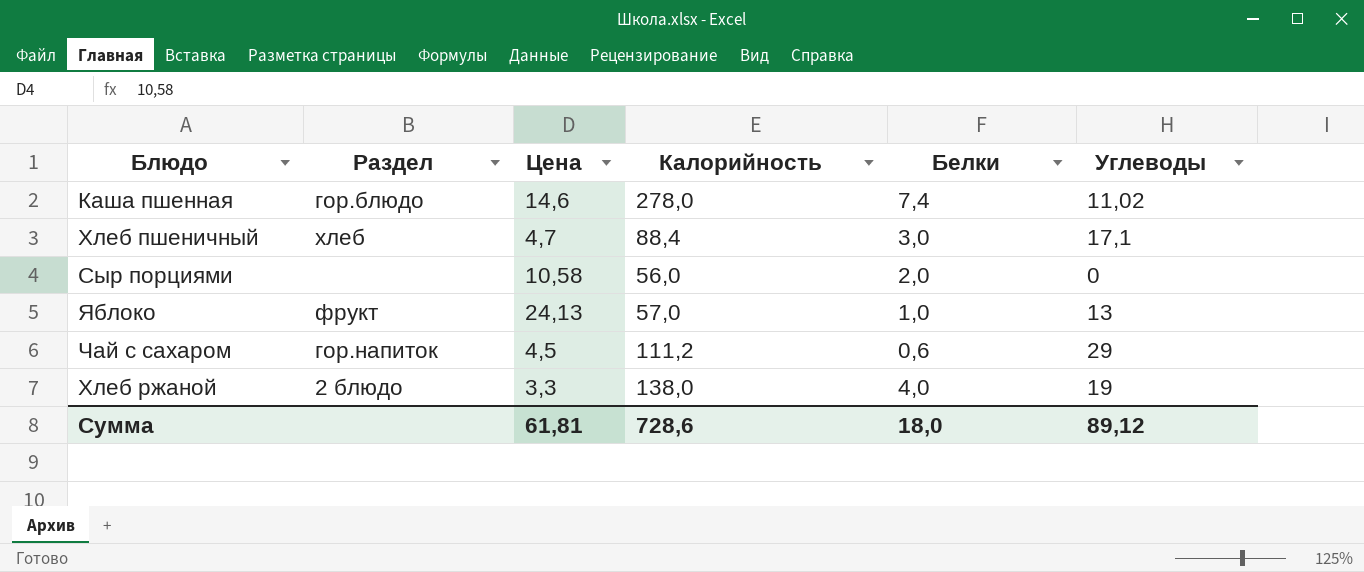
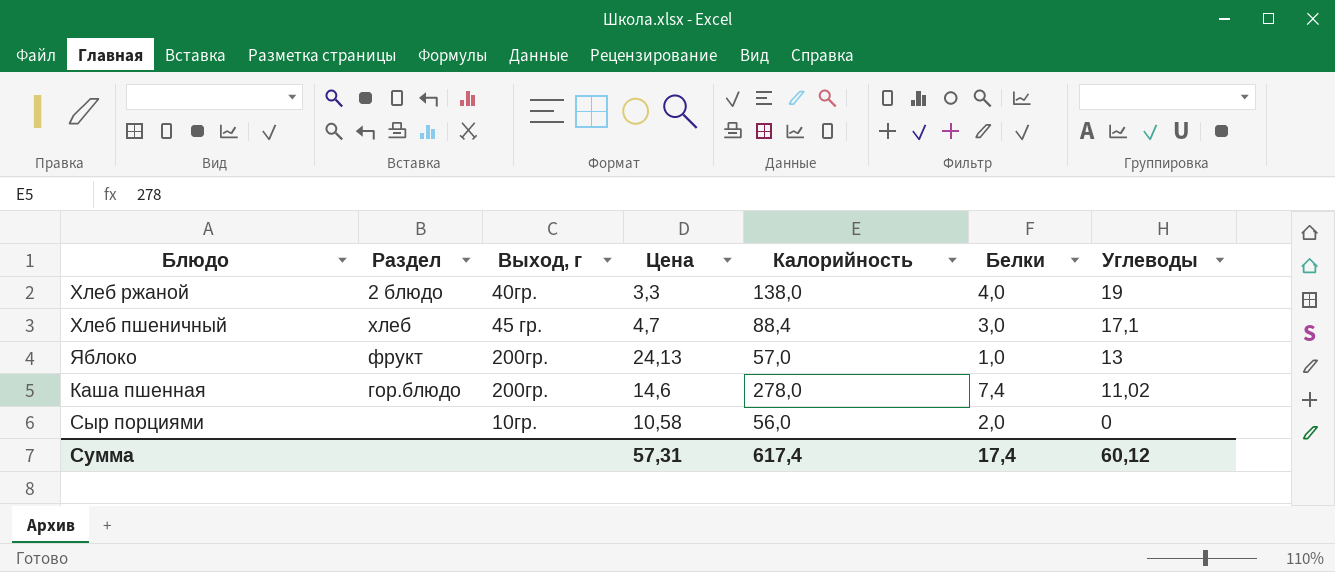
row order: none -> Углеводы descending
column Выход, г | position: none -> 3
row Чай с сахаром: гор.напиток | 4,5 | 111,2 | 0,6 | 29 -> none
Сумма | Цена: 61,81 -> 57,31
Сумма | Калорийность: 728,6 -> 617,4
Сумма | Белки: 18,0 -> 17,4
Сумма | Углеводы: 89,12 -> 60,12

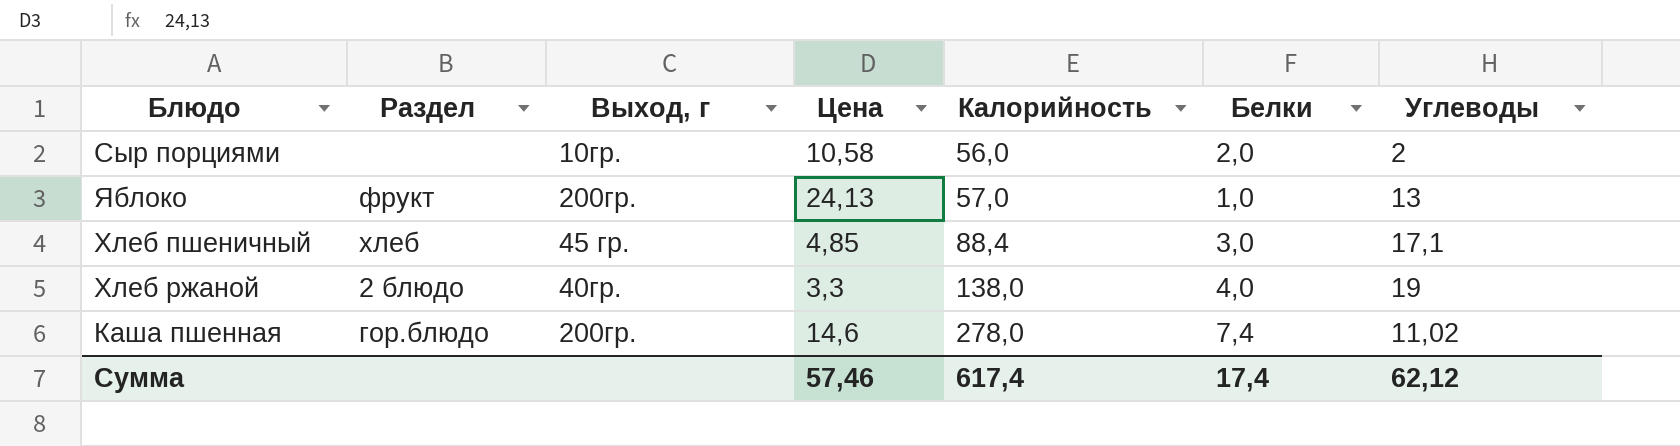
row order: Углеводы descending -> Калорийность ascending
Сыр порциями | Углеводы: 0 -> 2
Хлеб пшеничный | Цена: 4,7 -> 4,85
Сумма | Цена: 57,31 -> 57,46
Сумма | Углеводы: 60,12 -> 62,12

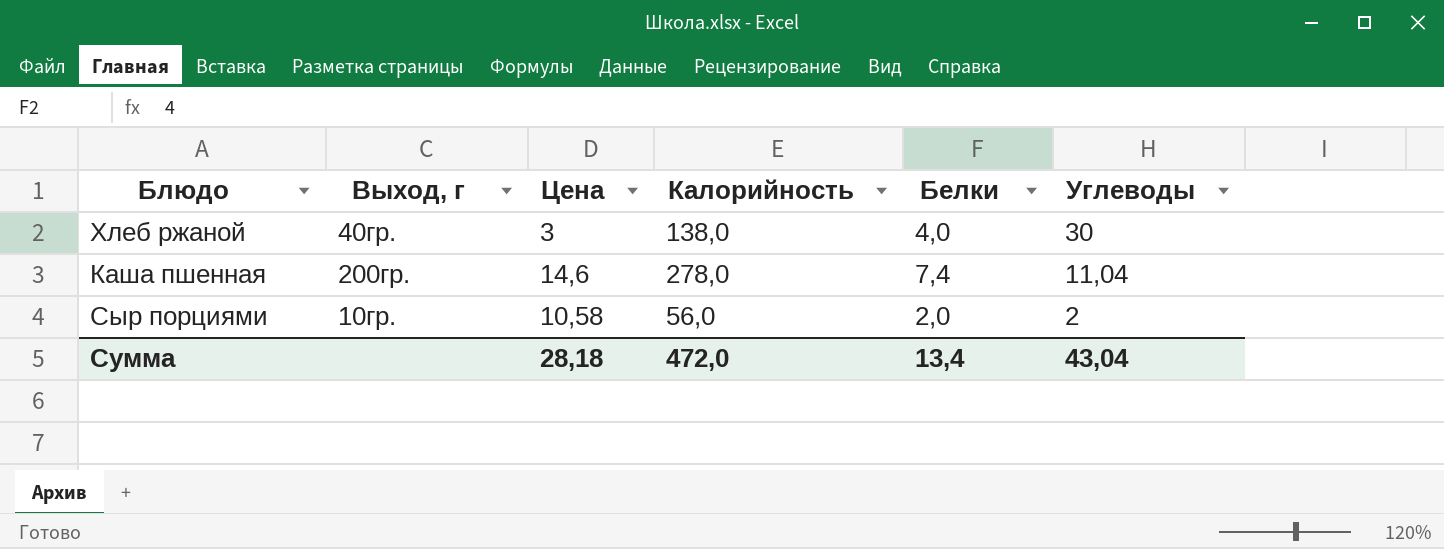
row order: Калорийность ascending -> Углеводы descending
column Раздел | position: 2 -> none
row Яблоко: фрукт | 200гр. | 24,13 | 57,0 | 1,0 | 13 -> none
row Хлеб пшеничный: хлеб | 45 гр. | 4,85 | 88,4 | 3,0 | 17,1 -> none
Хлеб ржаной | Цена: 3,3 -> 3
Хлеб ржаной | Углеводы: 19 -> 30
Каша пшенная | Углеводы: 11,02 -> 11,04
Сумма | Цена: 57,46 -> 28,18
Сумма | Калорийность: 617,4 -> 472,0
Сумма | Белки: 17,4 -> 13,4
Сумма | Углеводы: 62,12 -> 43,04

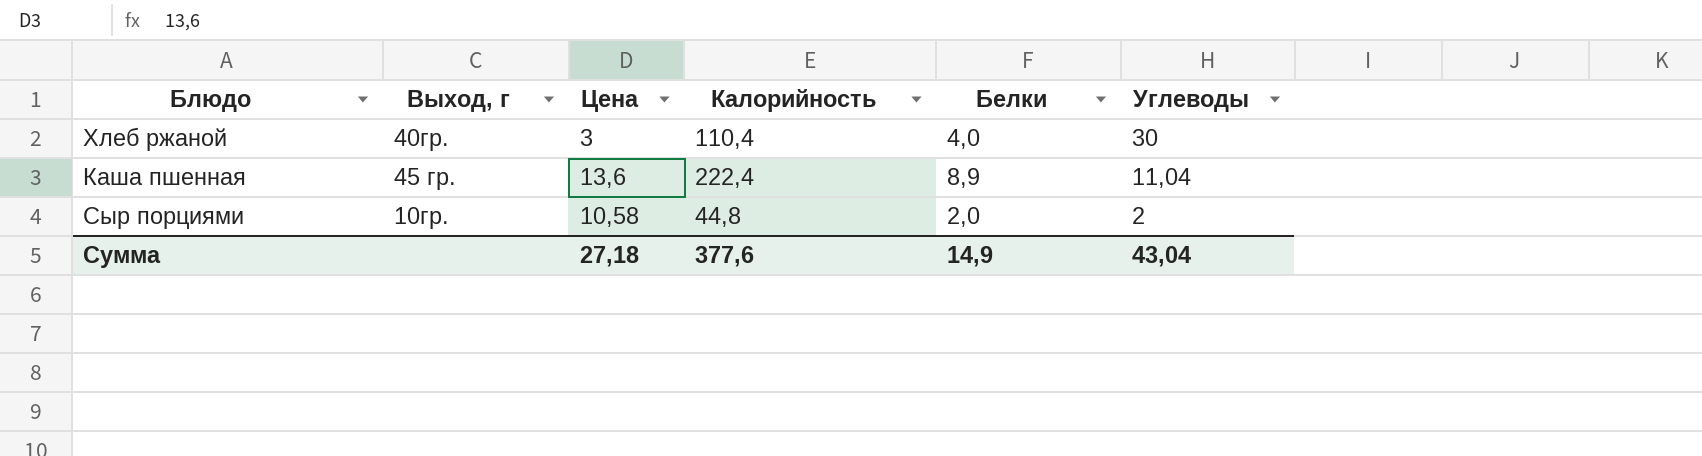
Хлеб ржаной | Калорийность: 138,0 -> 110,4
Каша пшенная | Выход, г: 200гр. -> 45 гр.
Каша пшенная | Цена: 14,6 -> 13,6
Каша пшенная | Калорийность: 278,0 -> 222,4
Каша пшенная | Белки: 7,4 -> 8,9
Сыр порциями | Калорийность: 56,0 -> 44,8
Сумма | Цена: 28,18 -> 27,18
Сумма | Калорийность: 472,0 -> 377,6
Сумма | Белки: 13,4 -> 14,9

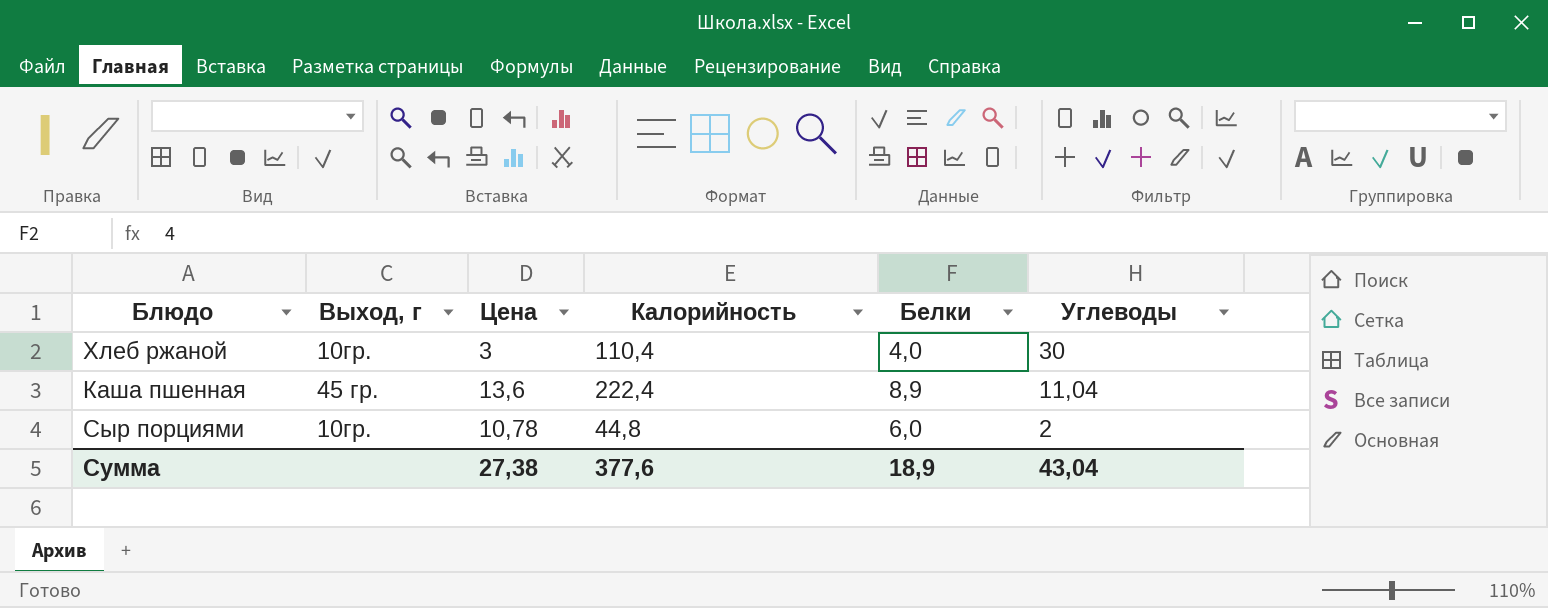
Хлеб ржаной | Выход, г: 40гр. -> 10гр.
Сыр порциями | Цена: 10,58 -> 10,78
Сыр порциями | Белки: 2,0 -> 6,0
Сумма | Цена: 27,18 -> 27,38
Сумма | Белки: 14,9 -> 18,9

